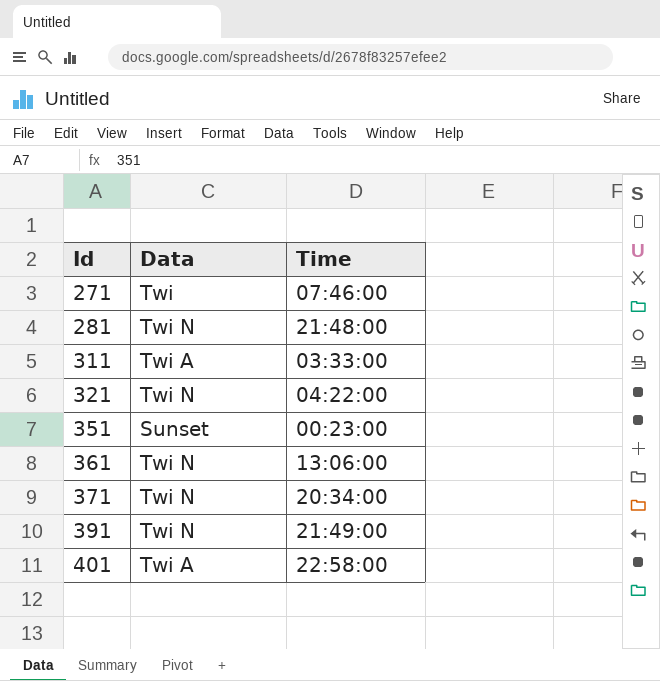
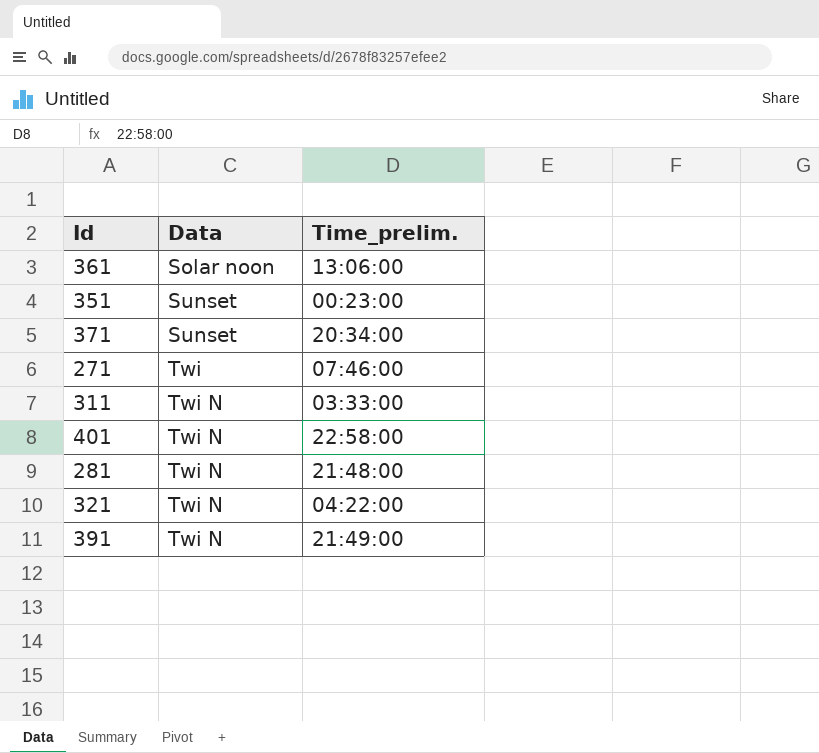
row order: Id ascending -> Data ascending
column name: Time -> Time_prelim.
361 | Data: Twi N -> Solar noon
371 | Data: Twi N -> Sunset
311 | Data: Twi A -> Twi N
401 | Data: Twi A -> Twi N

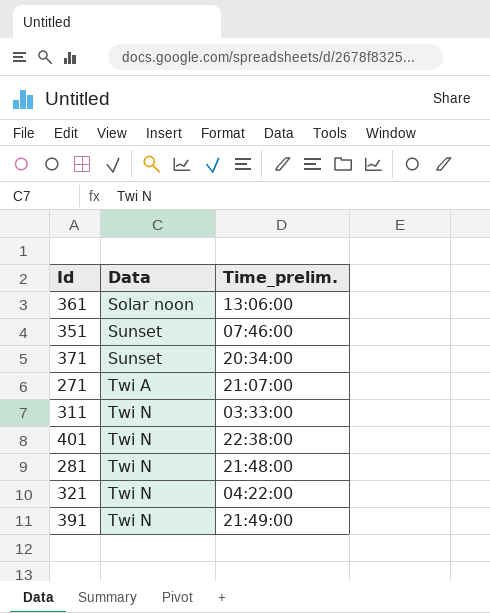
351 | Time_prelim.: 00:23:00 -> 07:46:00
271 | Data: Twi -> Twi A
271 | Time_prelim.: 07:46:00 -> 21:07:00
401 | Time_prelim.: 22:58:00 -> 22:38:00

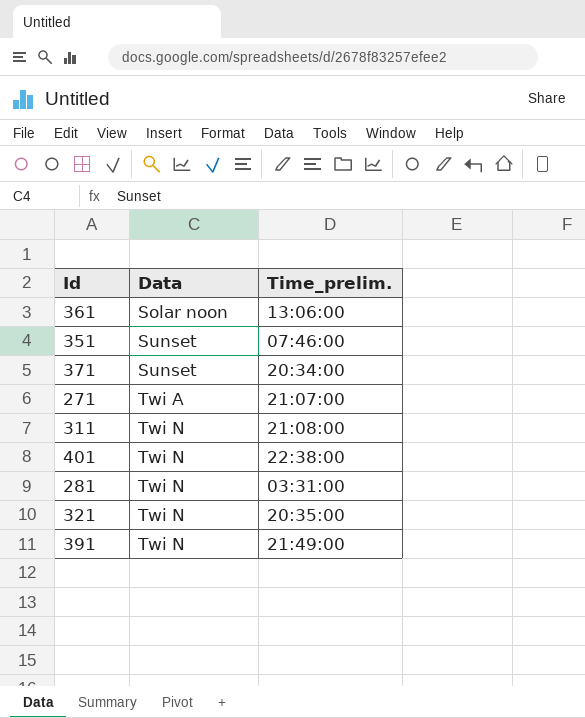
311 | Time_prelim.: 03:33:00 -> 21:08:00
281 | Time_prelim.: 21:48:00 -> 03:31:00
321 | Time_prelim.: 04:22:00 -> 20:35:00

